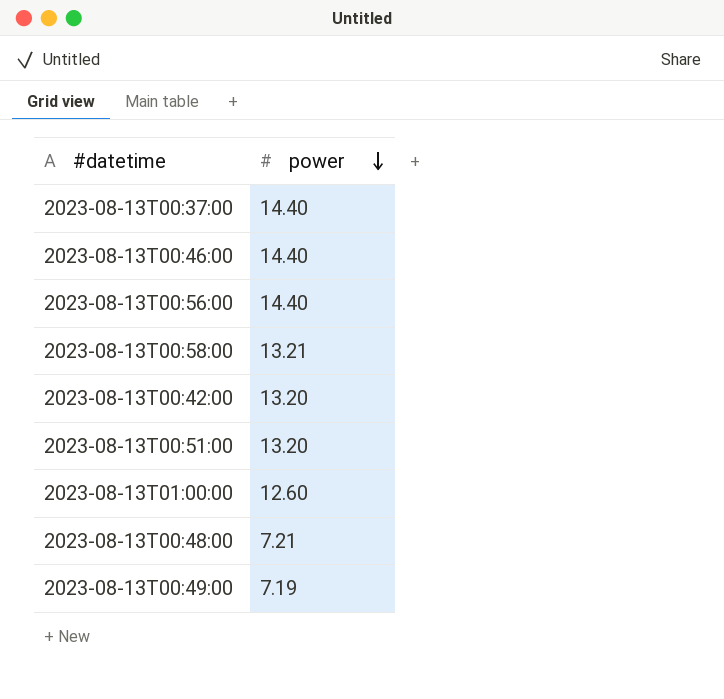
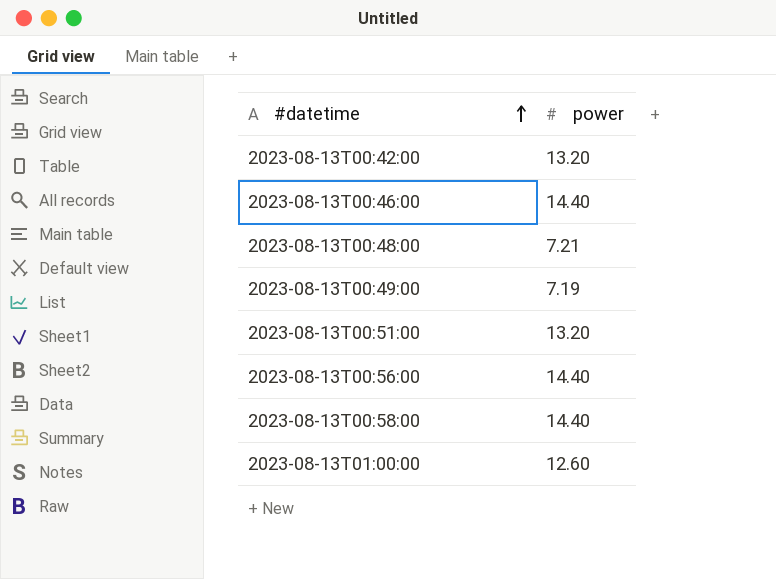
row order: power descending -> #datetime ascending
row 2023-08-13T00:37:00: 14.40 -> none
2023-08-13T00:58:00 | power: 13.21 -> 14.40

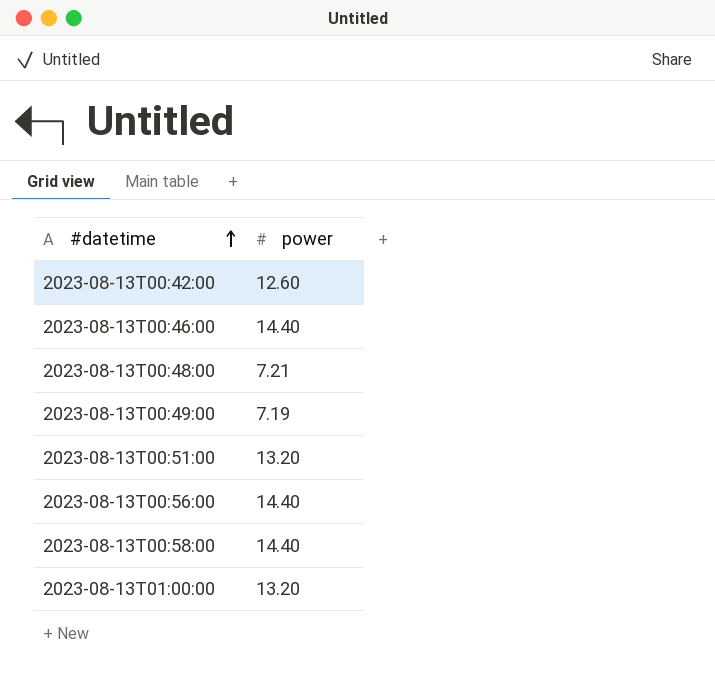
2023-08-13T00:42:00 | power: 13.20 -> 12.60
2023-08-13T01:00:00 | power: 12.60 -> 13.20

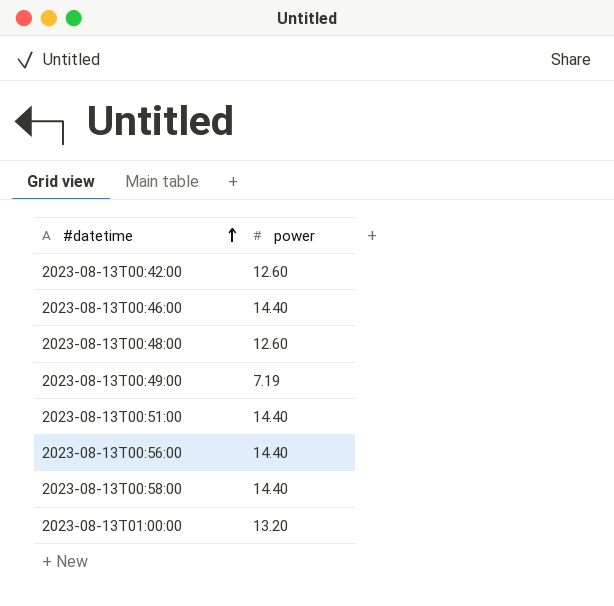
2023-08-13T00:48:00 | power: 7.21 -> 12.60
2023-08-13T00:51:00 | power: 13.20 -> 14.40

